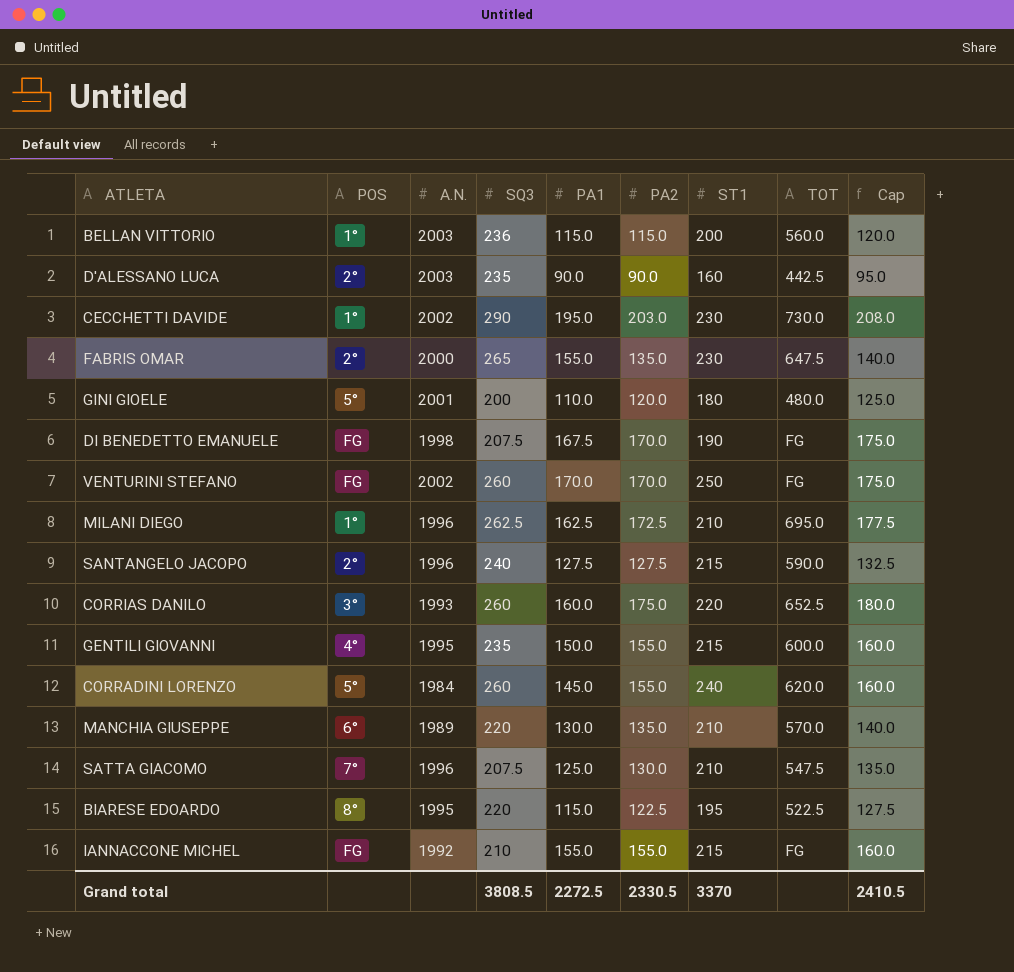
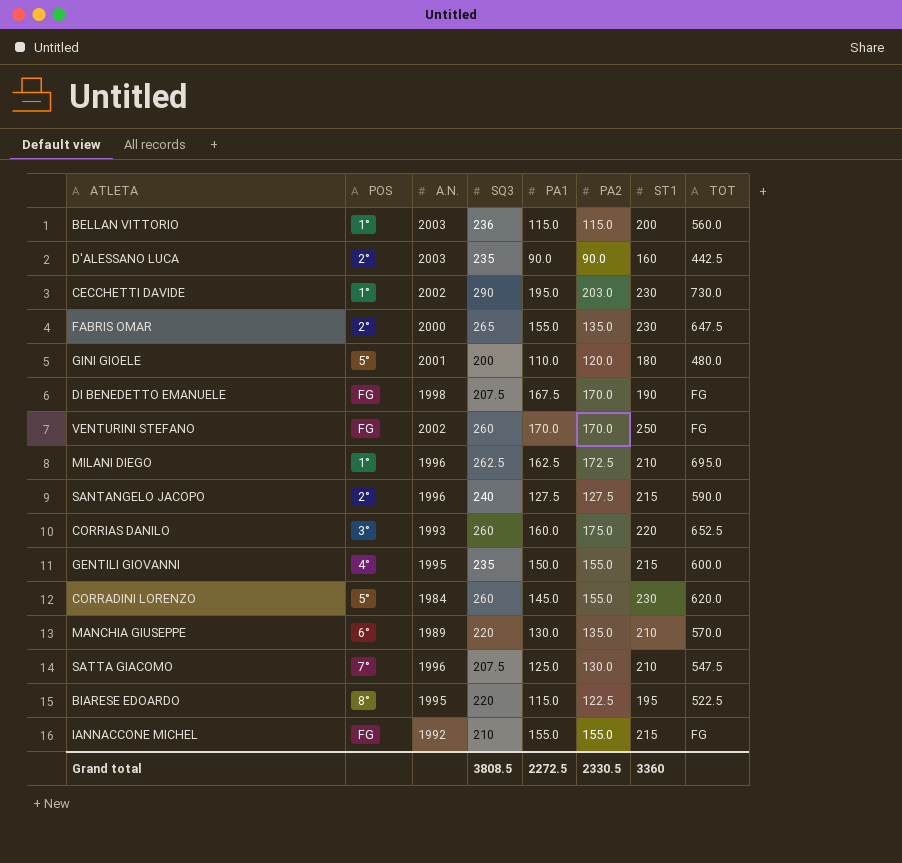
column Cap | formula: [PA2] + 5 -> none
CORRADINI LORENZO | ST1: 240 -> 230
Grand total | ST1: 3370 -> 3360

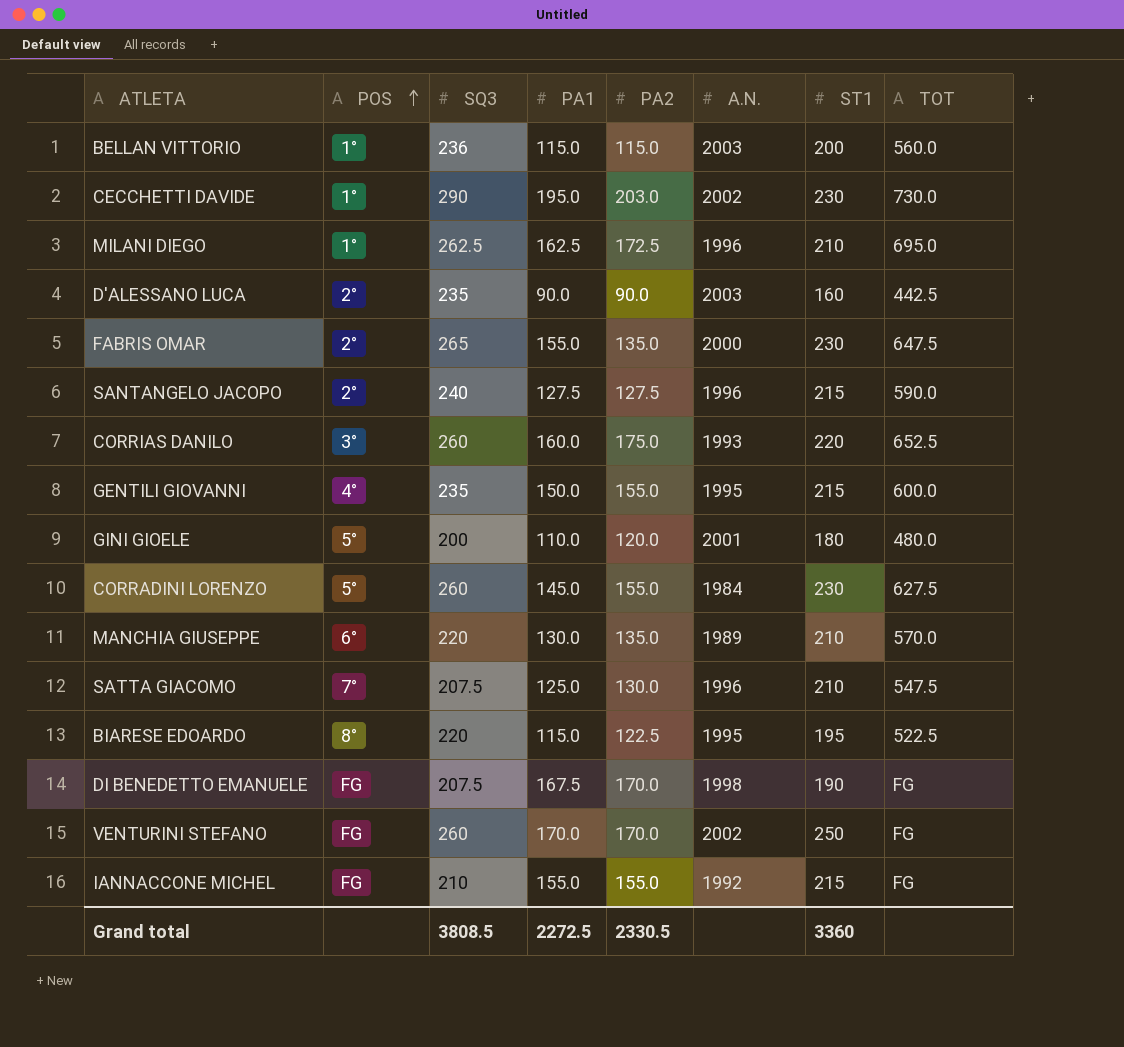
row order: none -> POS ascending
column A.N. | position: 3 -> 6
CORRADINI LORENZO | TOT: 620.0 -> 627.5

